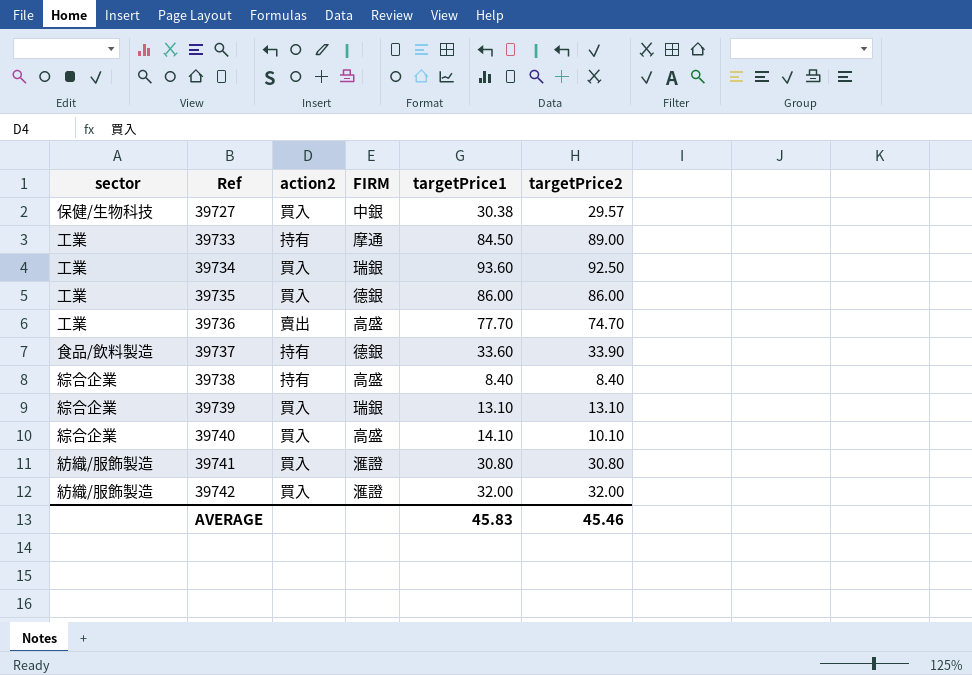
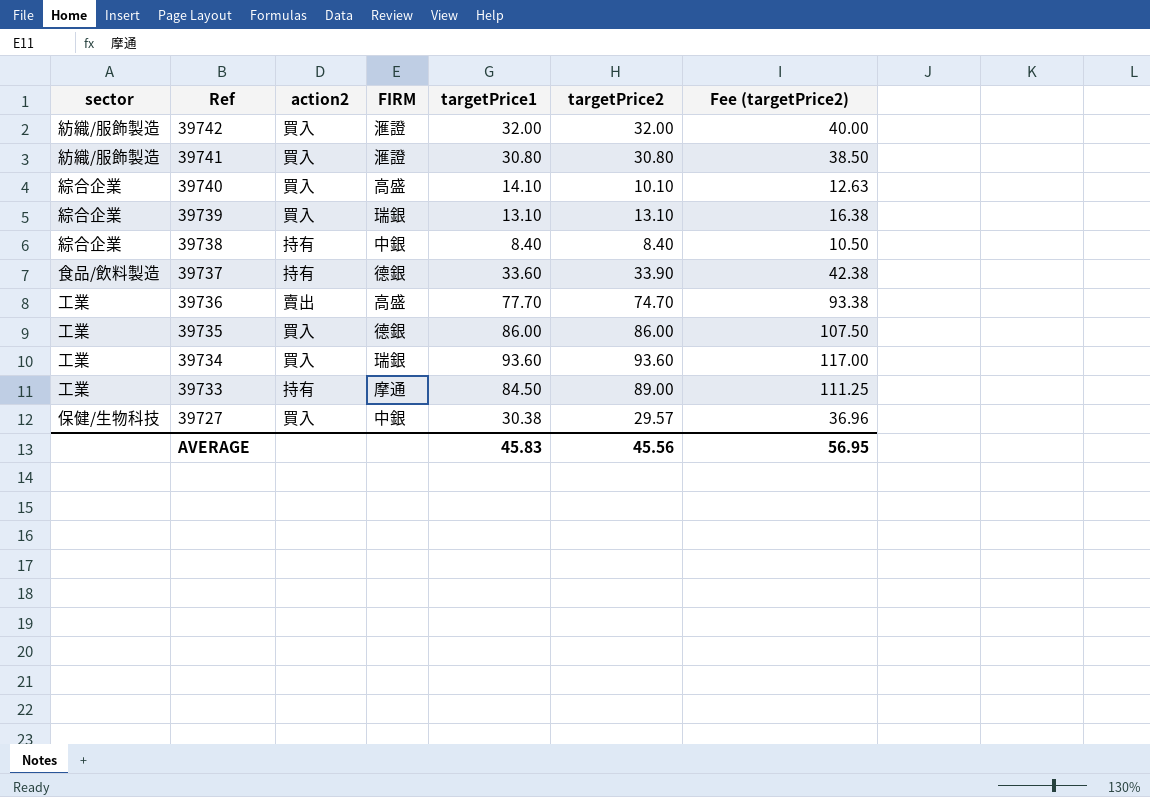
row order: Ref ascending -> Ref descending
column Fee (targetPrice2) | formula: none -> [targetPrice2] * 1.25
39738 | FIRM: 高盛 -> 中銀
39734 | targetPrice2: 92.50 -> 93.60
AVERAGE | targetPrice2: 45.46 -> 45.56

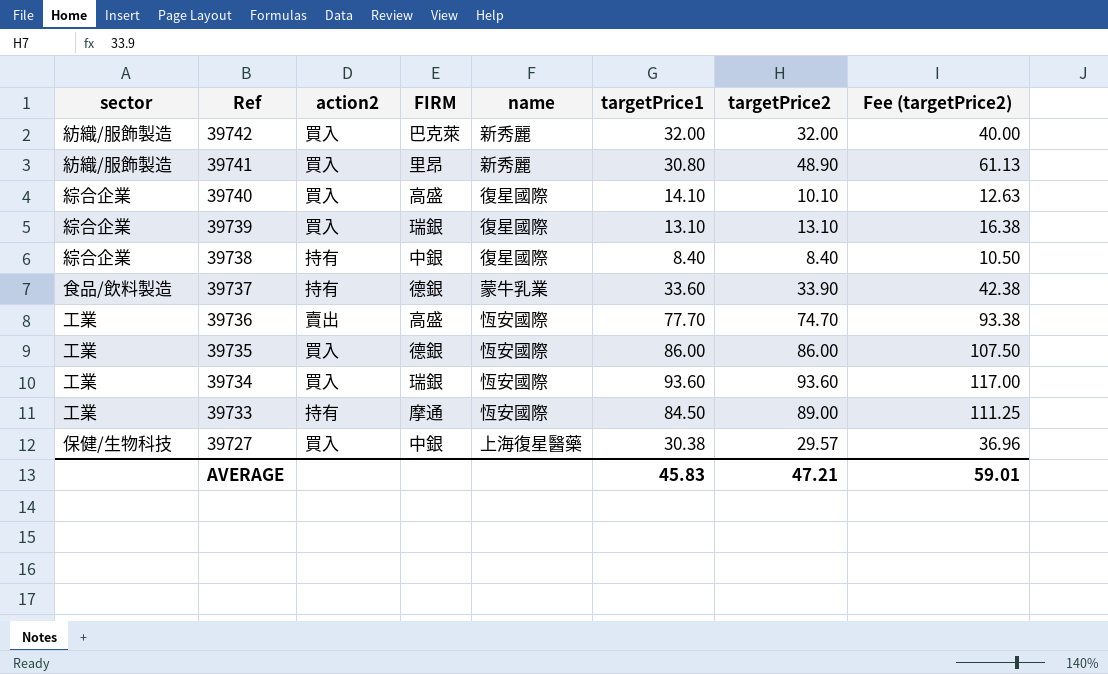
column name | position: none -> 5
39742 | FIRM: 滙證 -> 巴克萊
39741 | FIRM: 滙證 -> 里昂
39741 | targetPrice2: 30.80 -> 48.90
39741 | Fee (targetPrice2): 38.50 -> 61.13
AVERAGE | targetPrice2: 45.56 -> 47.21
AVERAGE | Fee (targetPrice2): 56.95 -> 59.01

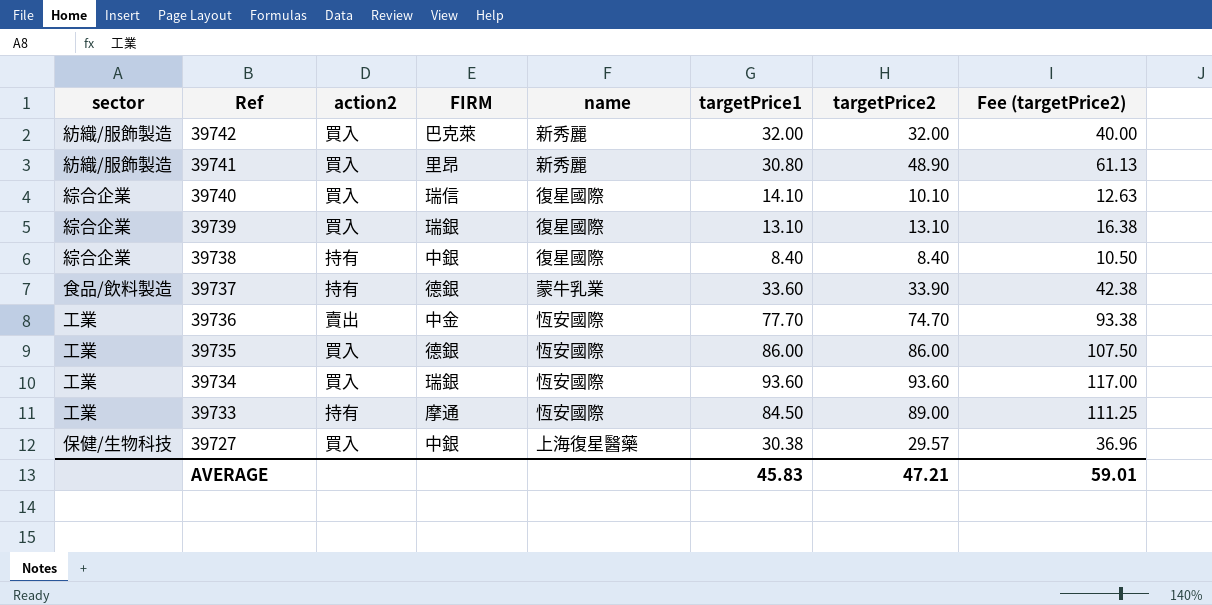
39740 | FIRM: 高盛 -> 瑞信
39736 | FIRM: 高盛 -> 中金

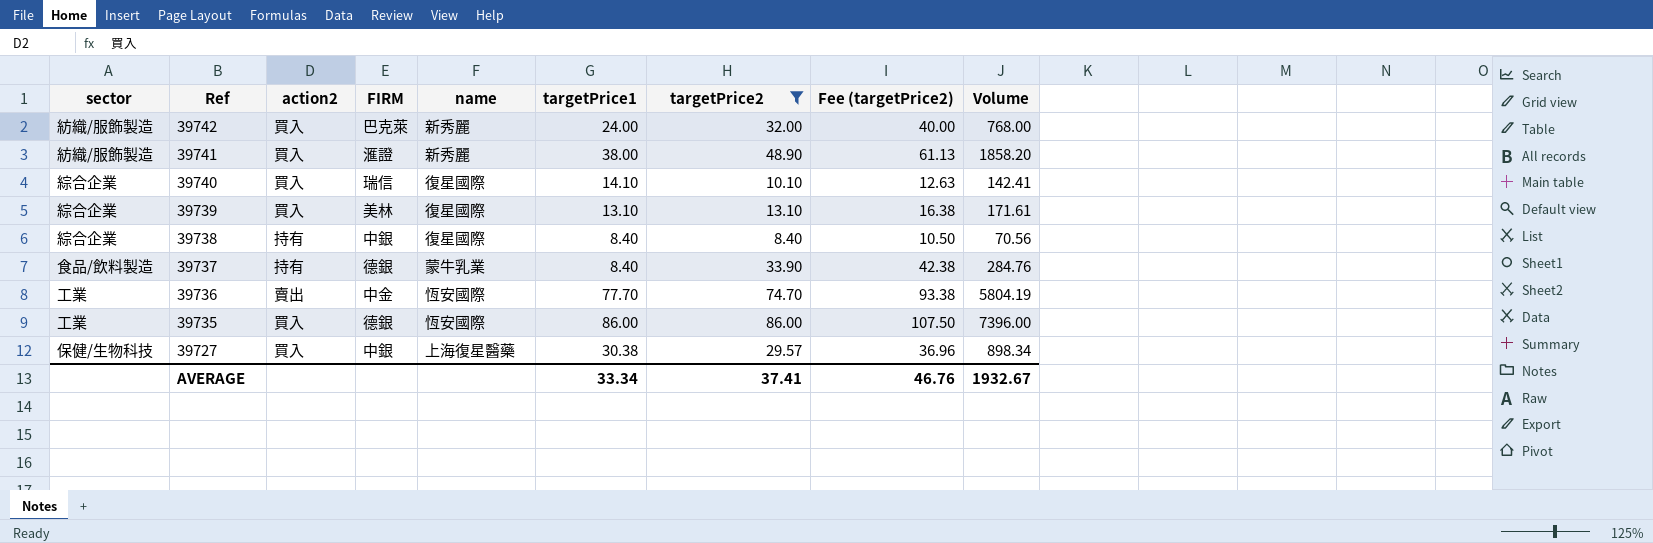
filter: none -> targetPrice2 <= 86.00
column Volume | formula: none -> [targetPrice1] * [targetPrice2]
39742 | targetPrice1: 32.00 -> 24.00
39741 | FIRM: 里昂 -> 滙證
39741 | targetPrice1: 30.80 -> 38.00
39739 | FIRM: 瑞銀 -> 美林
39737 | targetPrice1: 33.60 -> 8.40
AVERAGE | targetPrice1: 45.83 -> 33.34
AVERAGE | targetPrice2: 47.21 -> 37.41
AVERAGE | Fee (targetPrice2): 59.01 -> 46.76

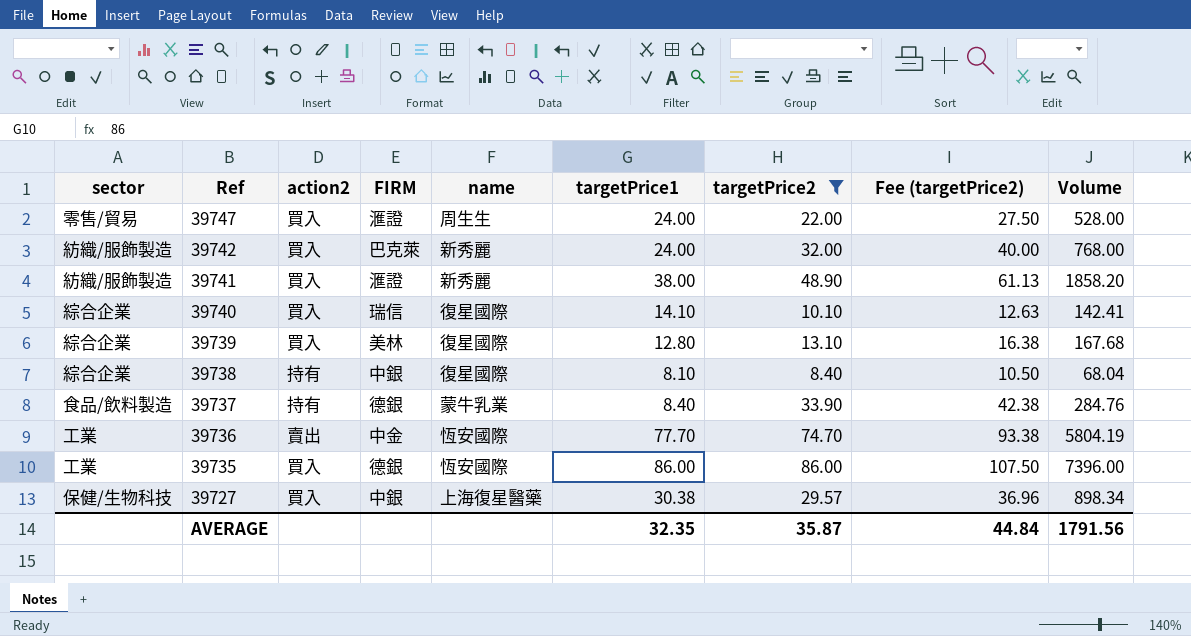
row 39747: none -> 零售/貿易 | 買入 | 滙證 | 周生生 | 24.00 | 22.00 | 27.50 | 528.00
39739 | targetPrice1: 13.10 -> 12.80
39739 | Volume: 171.61 -> 167.68
39738 | targetPrice1: 8.40 -> 8.10
39738 | Volume: 70.56 -> 68.04
AVERAGE | targetPrice1: 33.34 -> 32.35
AVERAGE | targetPrice2: 37.41 -> 35.87
AVERAGE | Fee (targetPrice2): 46.76 -> 44.84
AVERAGE | Volume: 1932.67 -> 1791.56

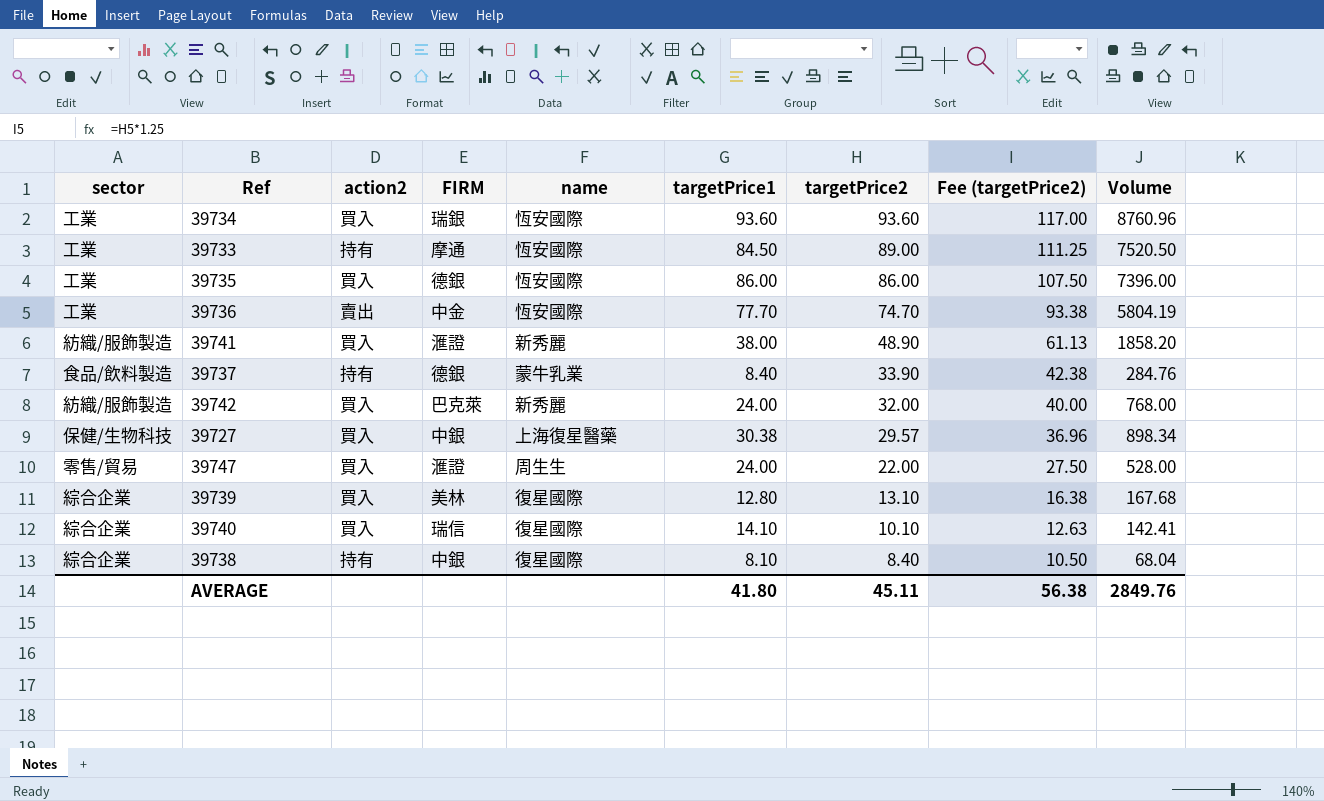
filter: targetPrice2 <= 86.00 -> none
row order: Ref descending -> targetPrice2 descending
AVERAGE | targetPrice1: 32.35 -> 41.80
AVERAGE | targetPrice2: 35.87 -> 45.11
AVERAGE | Fee (targetPrice2): 44.84 -> 56.38
AVERAGE | Volume: 1791.56 -> 2849.76

